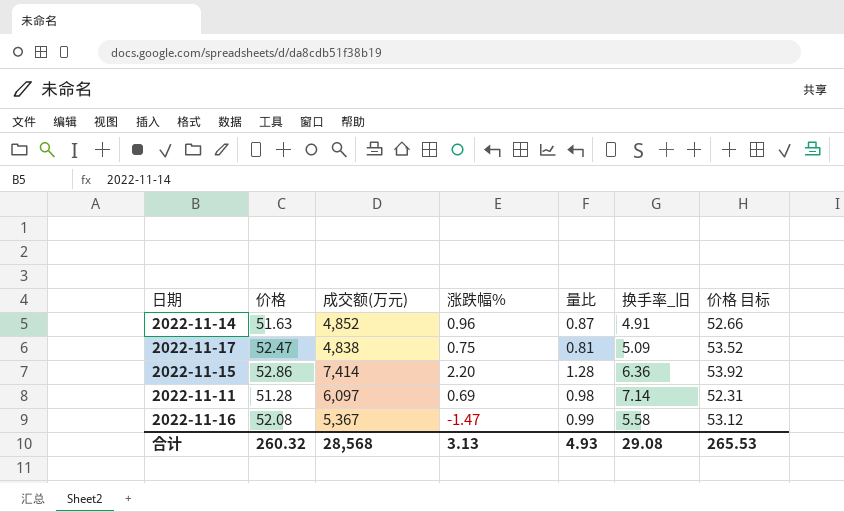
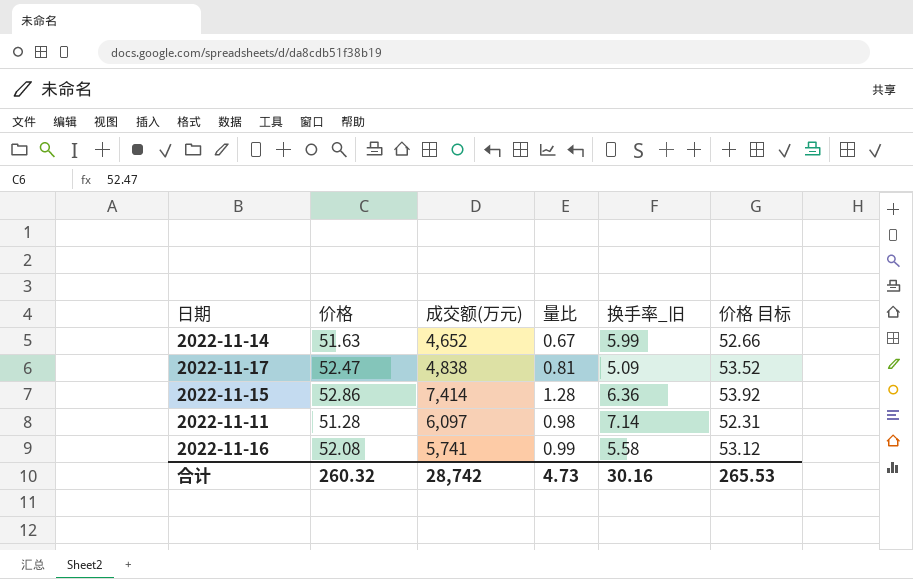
column 涨跌幅% | position: 4 -> none
2022-11-14 | 成交额(万元): 4,852 -> 4,652
2022-11-14 | 量比: 0.87 -> 0.67
2022-11-14 | 换手率_旧: 4.91 -> 5.99
2022-11-16 | 成交额(万元): 5,367 -> 5,741
合计 | 成交额(万元): 28,568 -> 28,742
合计 | 量比: 4.93 -> 4.73
合计 | 换手率_旧: 29.08 -> 30.16

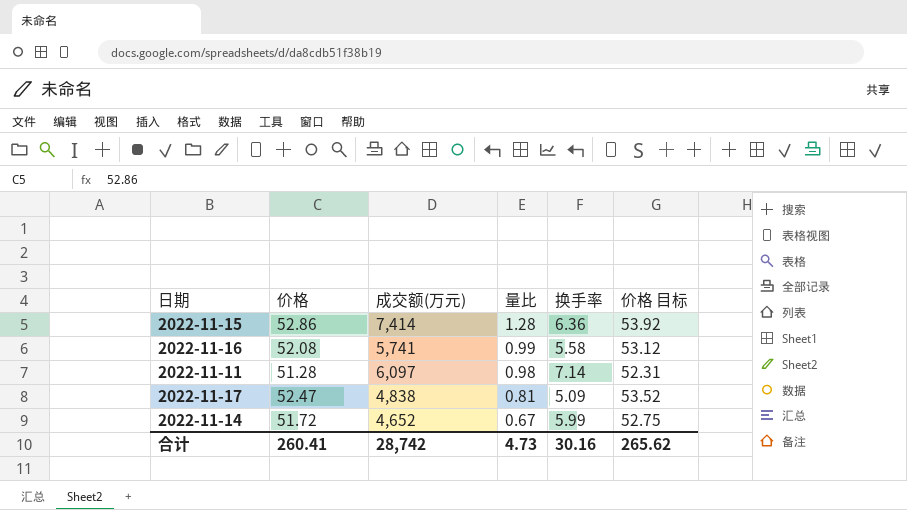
row order: none -> 量比 descending
column name: 换手率_旧 -> 换手率
2022-11-14 | 价格: 51.63 -> 51.72
2022-11-14 | 价格 目标: 52.66 -> 52.75
合计 | 价格: 260.32 -> 260.41
合计 | 价格 目标: 265.53 -> 265.62

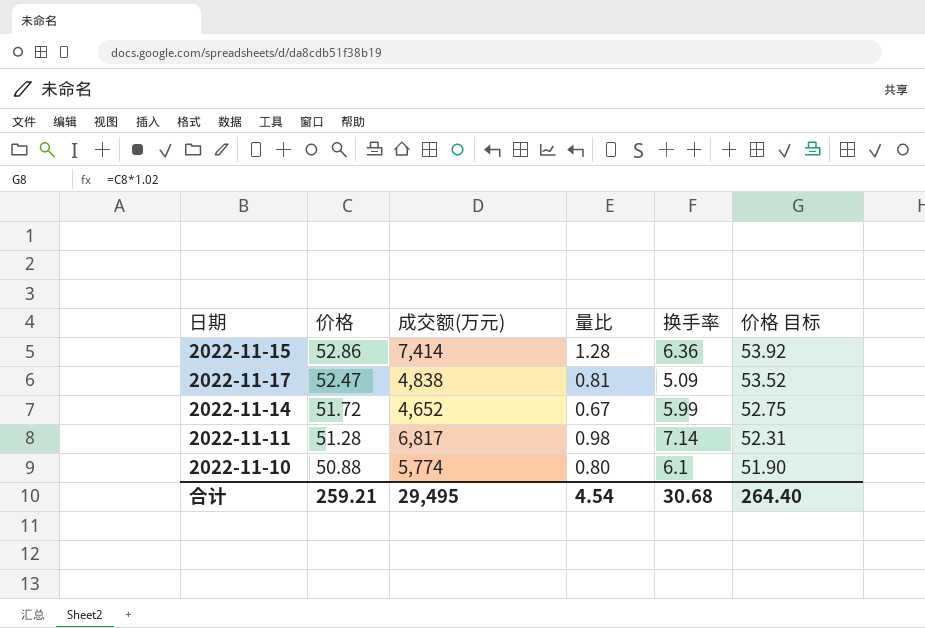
row order: 量比 descending -> 价格 descending
row 2022-11-16: 52.08 | 5,741 | 0.99 | 5.58 | 53.12 -> none
2022-11-11 | 成交额(万元): 6,097 -> 6,817
row 2022-11-10: none -> 50.88 | 5,774 | 0.80 | 6.1 | 51.90
合计 | 价格: 260.41 -> 259.21
合计 | 成交额(万元): 28,742 -> 29,495
合计 | 量比: 4.73 -> 4.54
合计 | 换手率: 30.16 -> 30.68
合计 | 价格 目标: 265.62 -> 264.40

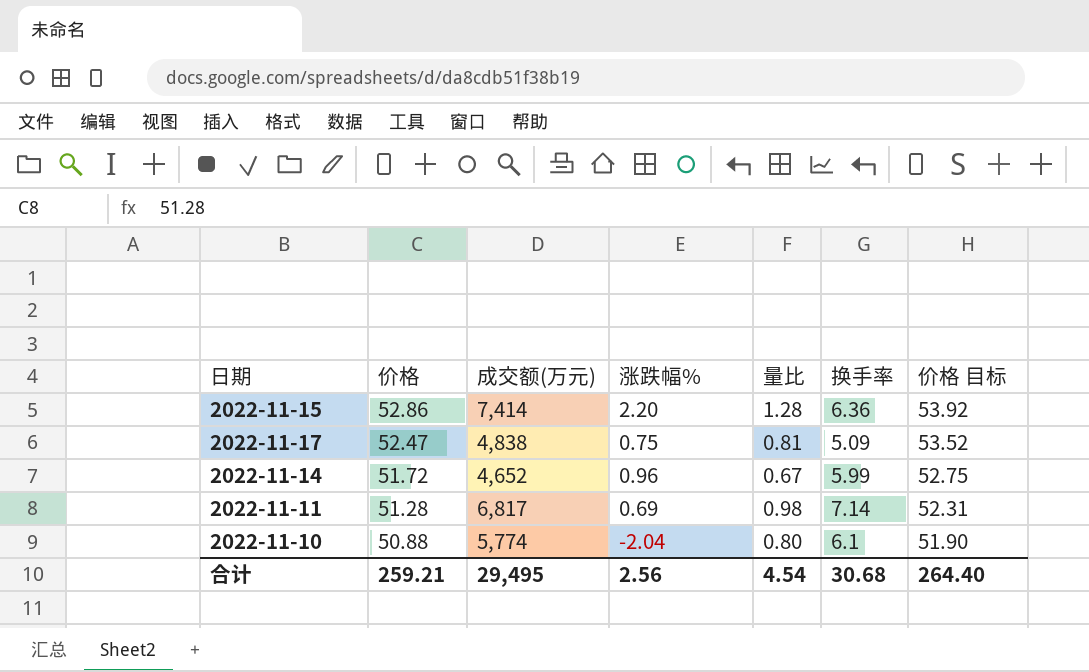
column 涨跌幅% | position: none -> 4

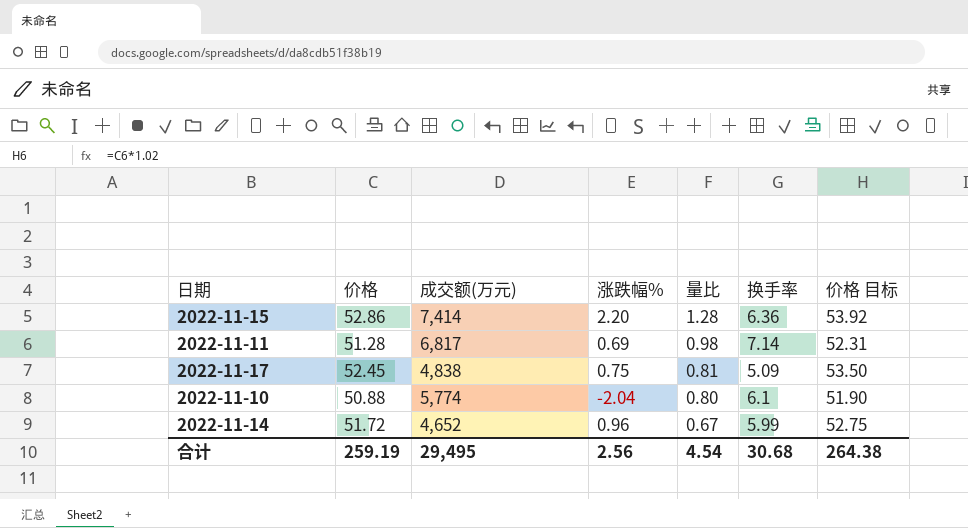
row order: 价格 descending -> 量比 descending
2022-11-17 | 价格: 52.47 -> 52.45
2022-11-17 | 价格 目标: 53.52 -> 53.50
合计 | 价格: 259.21 -> 259.19
合计 | 价格 目标: 264.40 -> 264.38

